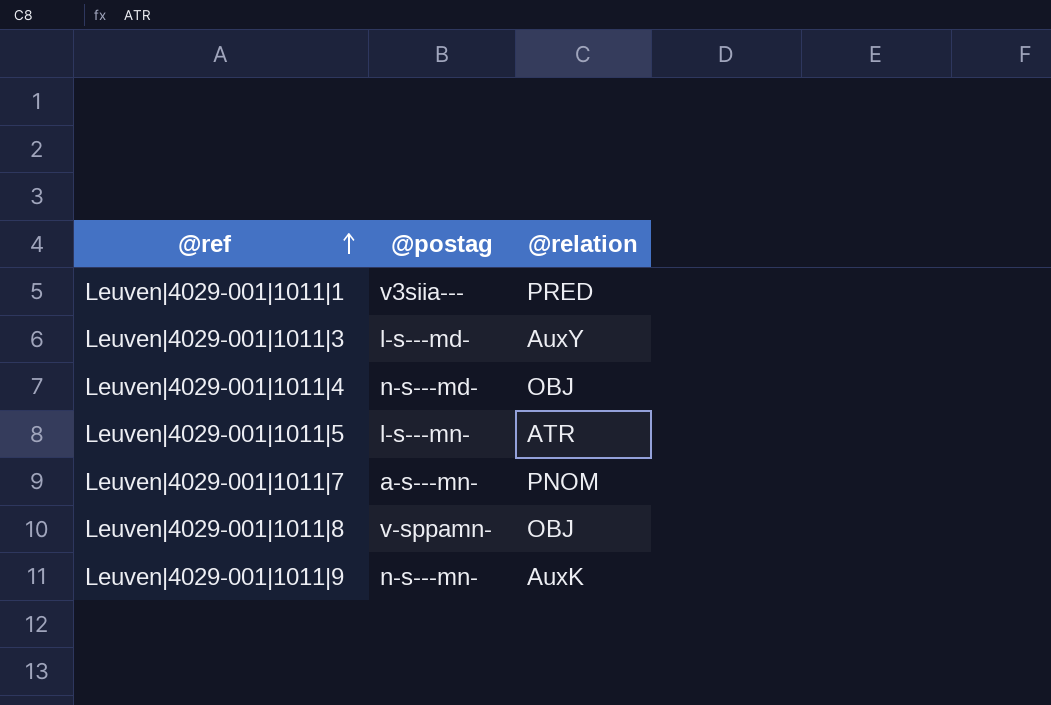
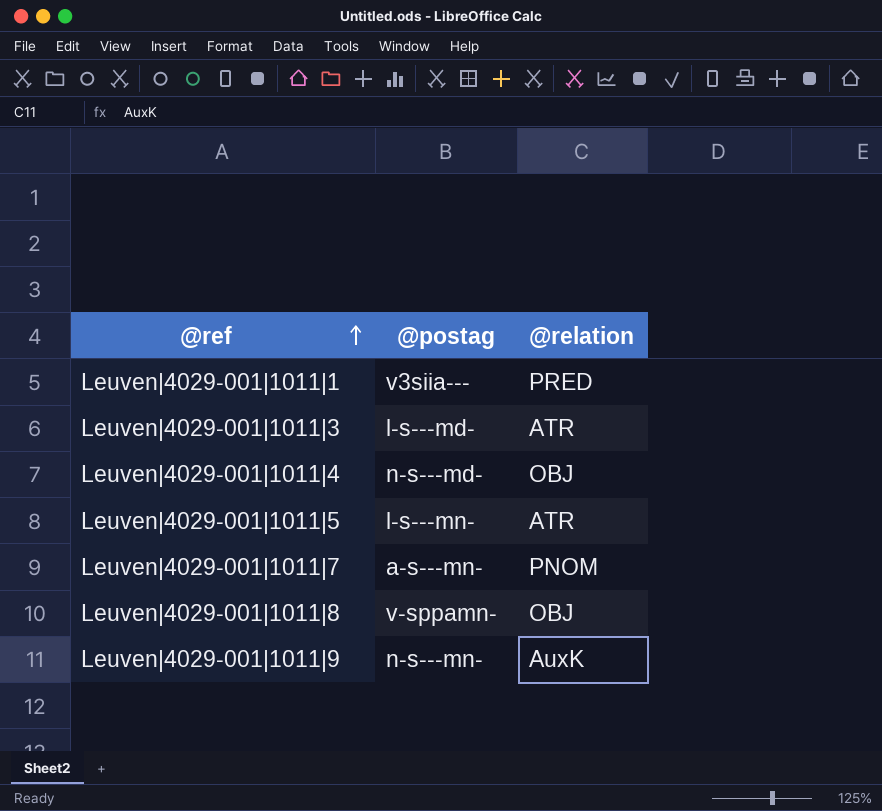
Leuven|4029-001|1011|3 | @relation: AuxY -> ATR

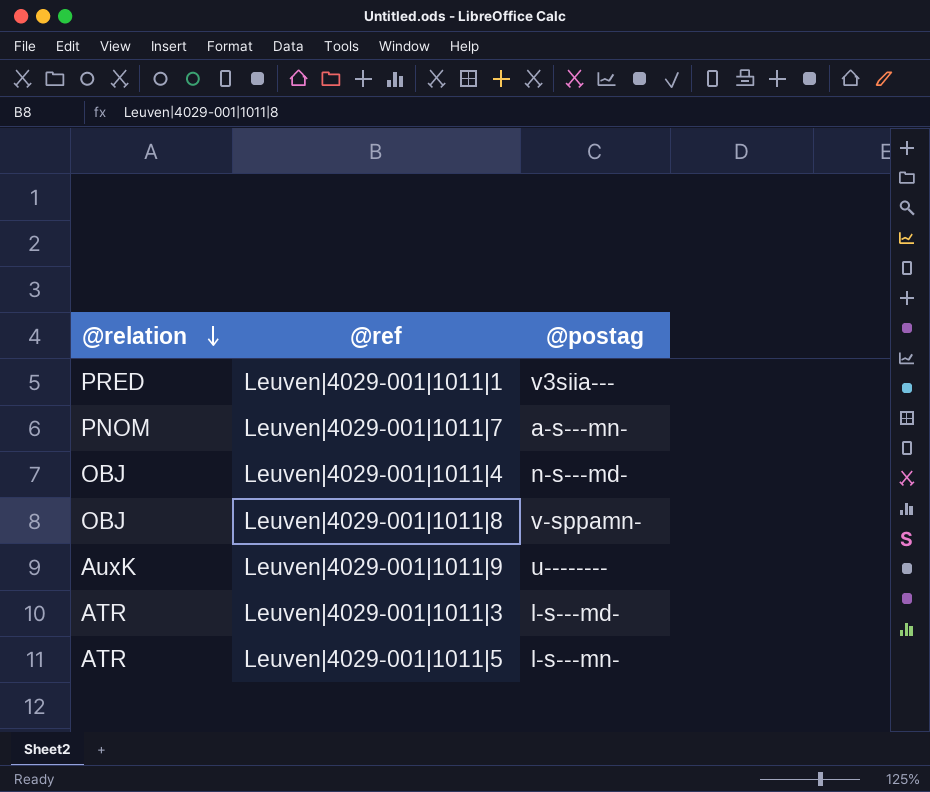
row order: @ref ascending -> @relation descending
column @relation | position: 3 -> 1
Leuven|4029-001|1011|9 | @postag: n-s---mn- -> u--------

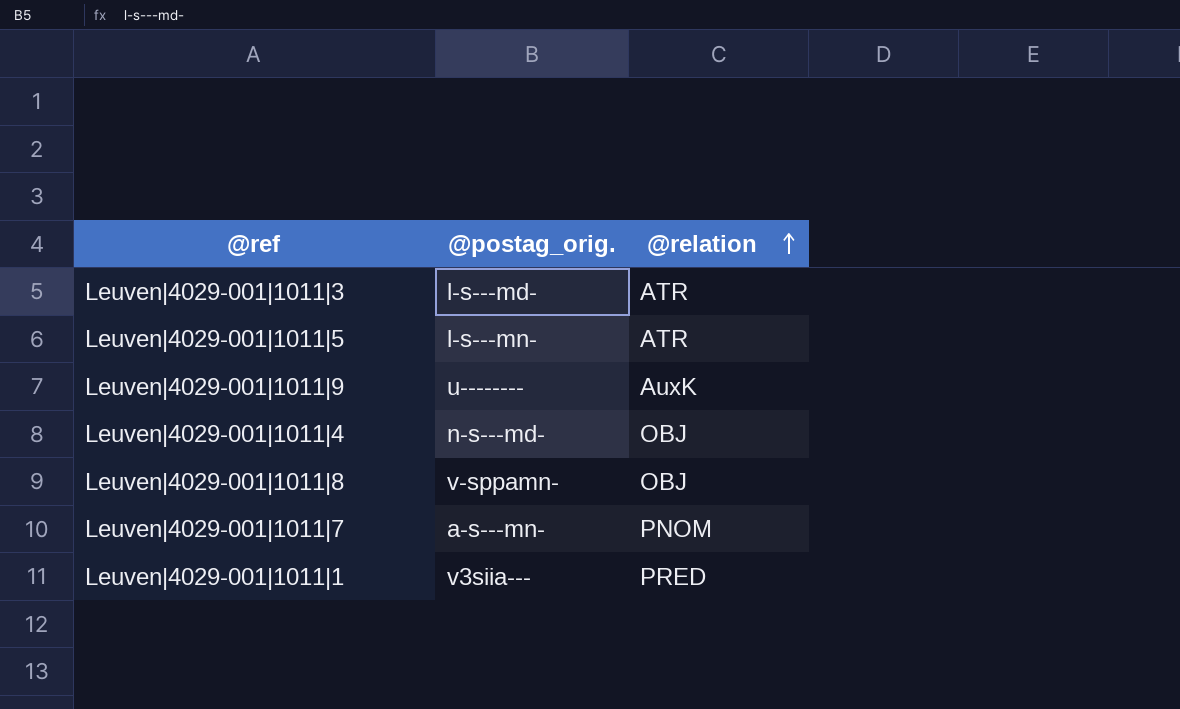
row order: @relation descending -> @relation ascending
column name: @postag -> @postag_orig.
column @relation | position: 1 -> 3

